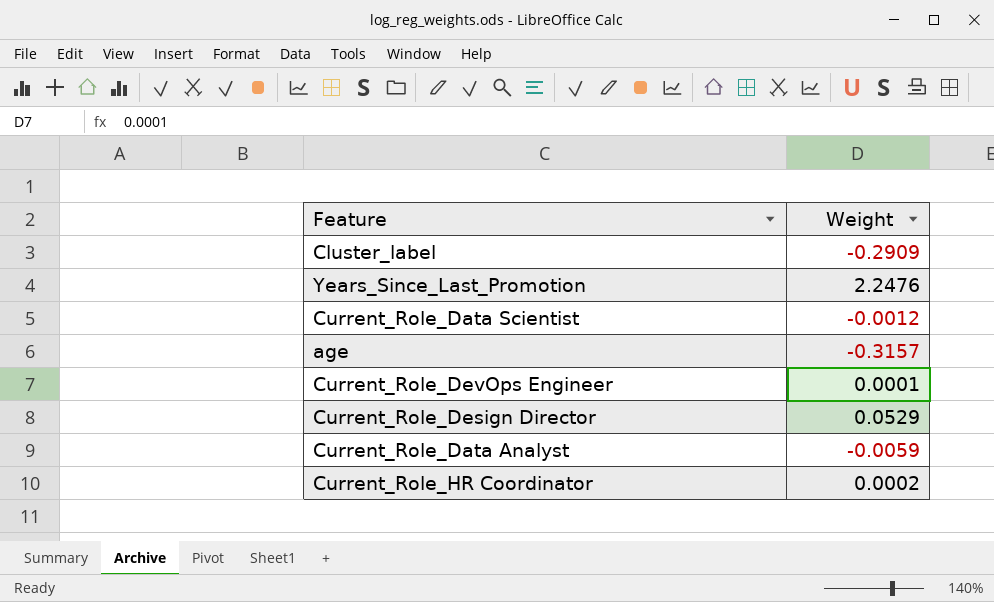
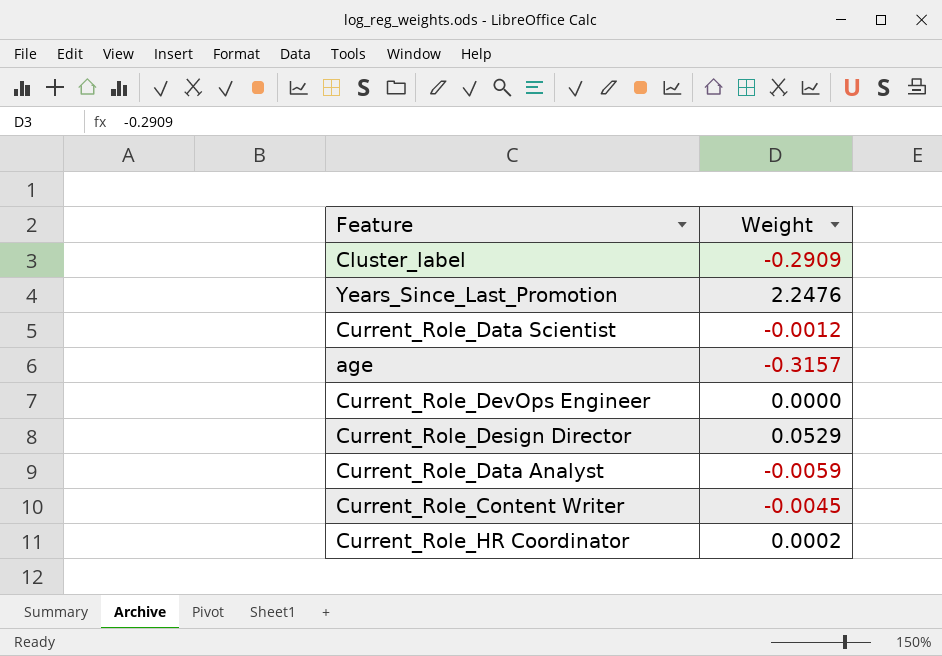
Current_Role_DevOps Engineer | Weight: 0.0001 -> 0.0000
row Current_Role_Content Writer: none -> -0.0045

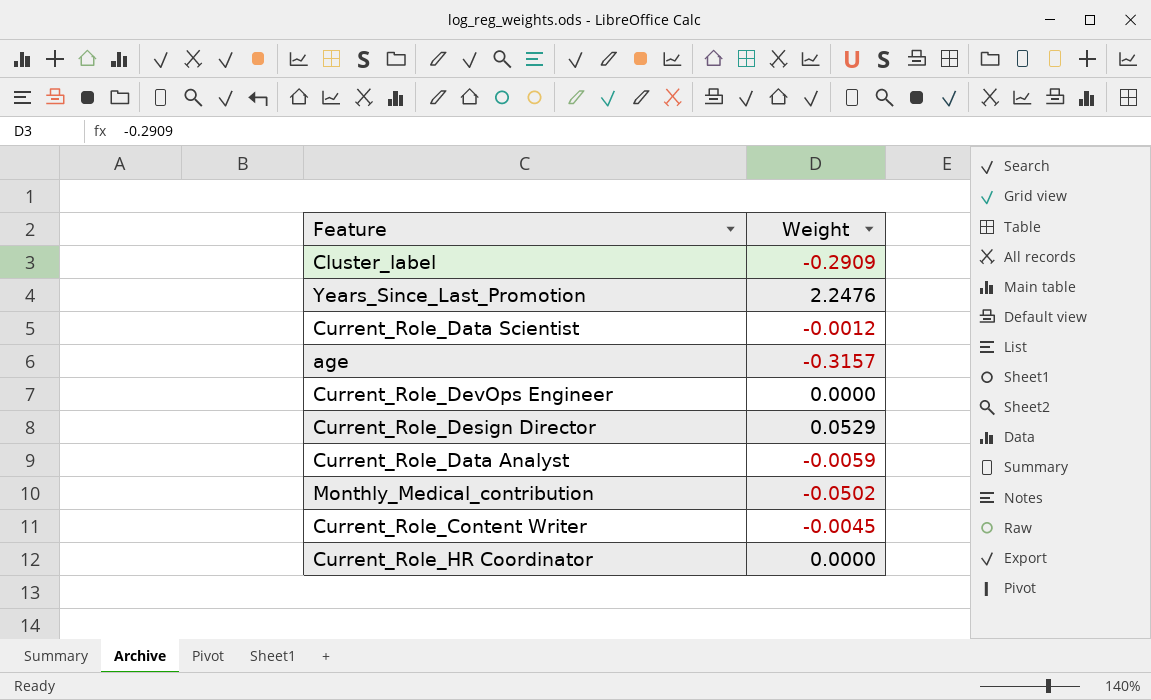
row Monthly_Medical_contribution: none -> -0.0502
Current_Role_HR Coordinator | Weight: 0.0002 -> 0.0000

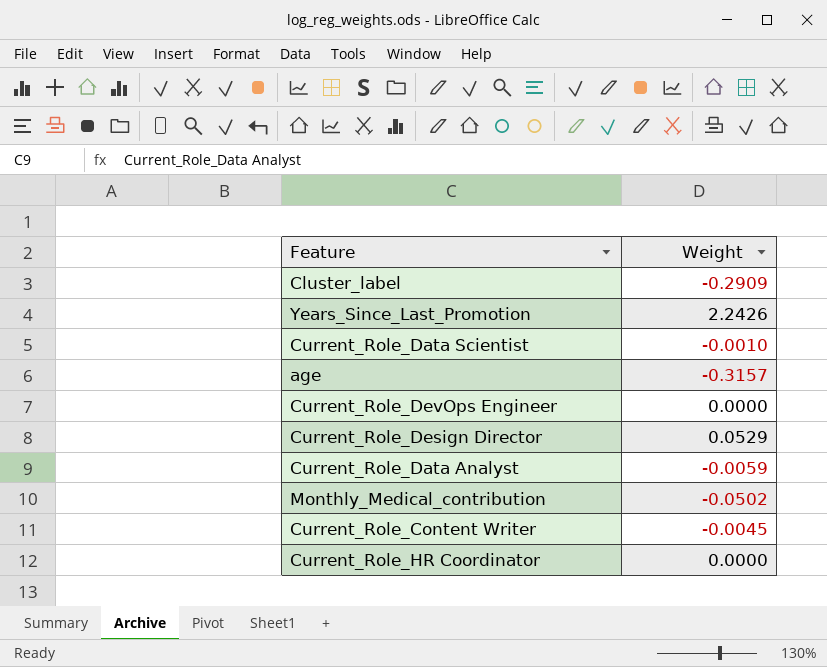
Years_Since_Last_Promotion | Weight: 2.2476 -> 2.2426
Current_Role_Data Scientist | Weight: -0.0012 -> -0.0010

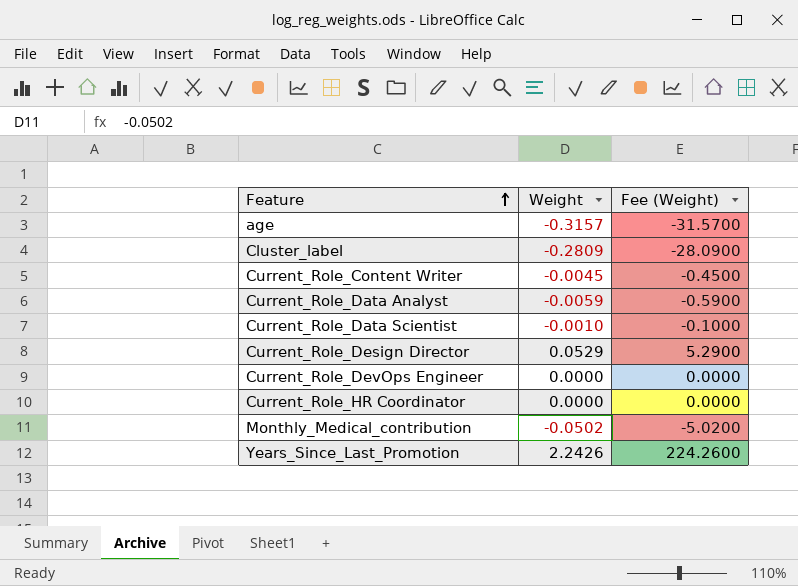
row order: none -> Feature ascending
column Fee (Weight) | formula: none -> [Weight] * 100
Cluster_label | Weight: -0.2909 -> -0.2809

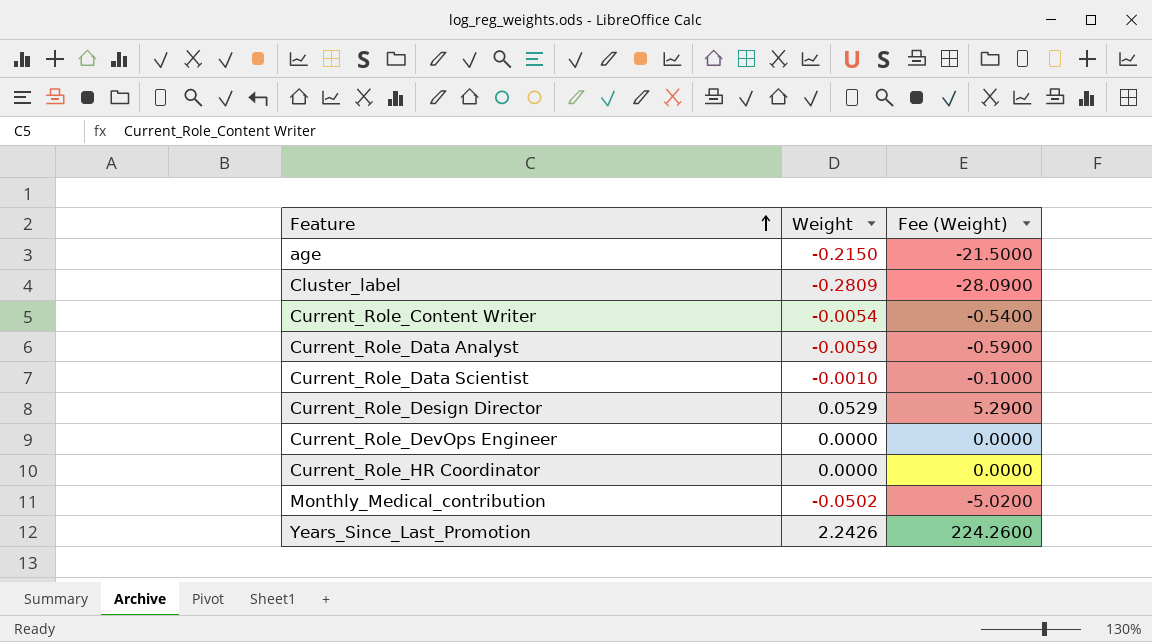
age | Weight: -0.3157 -> -0.2150
age | Fee (Weight): -31.5700 -> -21.5000
Current_Role_Content Writer | Weight: -0.0045 -> -0.0054
Current_Role_Content Writer | Fee (Weight): -0.4500 -> -0.5400

